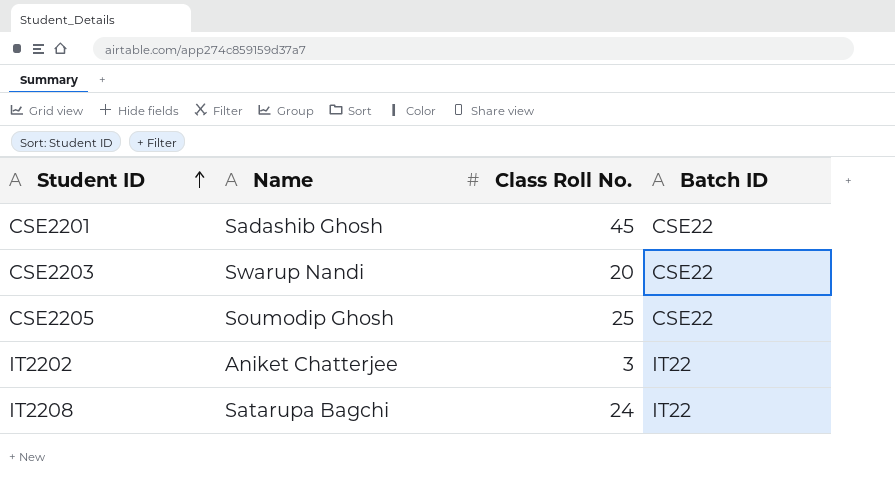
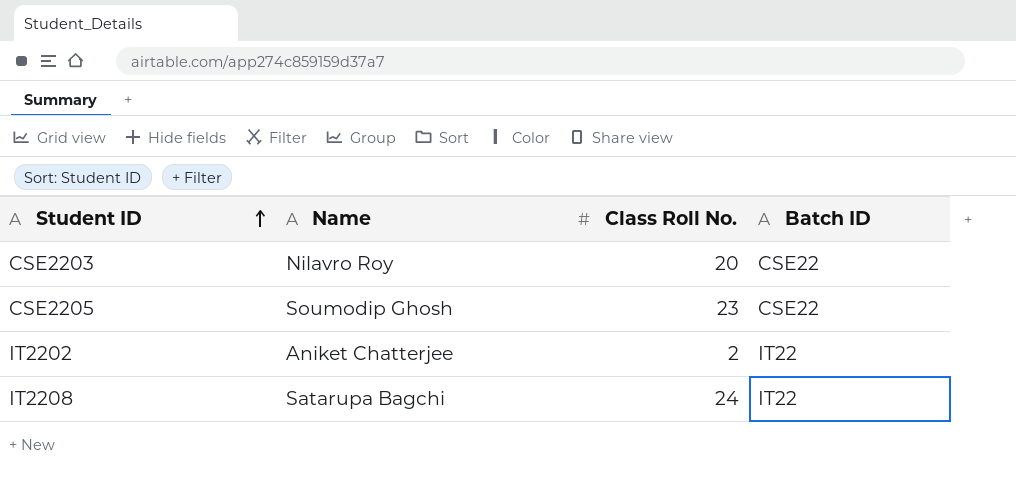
row CSE2201: Sadashib Ghosh | 45 | CSE22 -> none
CSE2203 | Name: Swarup Nandi -> Nilavro Roy
CSE2205 | Class Roll No.: 25 -> 23
IT2202 | Class Roll No.: 3 -> 2

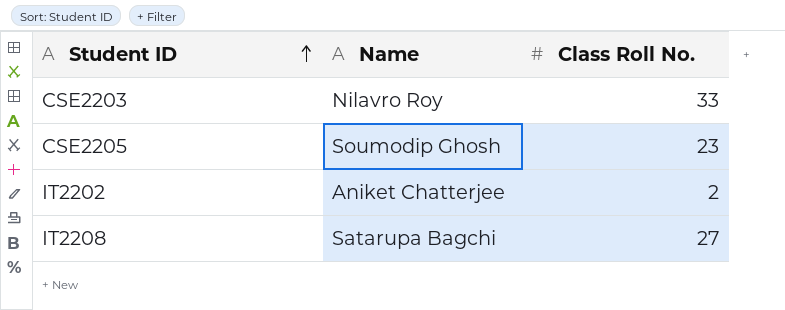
column Batch ID | position: 4 -> none
CSE2203 | Class Roll No.: 20 -> 33
IT2208 | Class Roll No.: 24 -> 27

